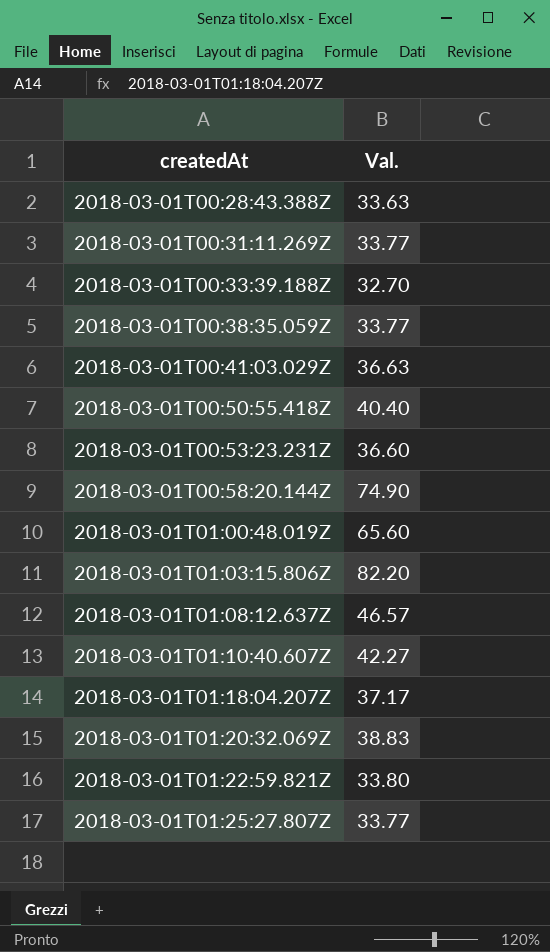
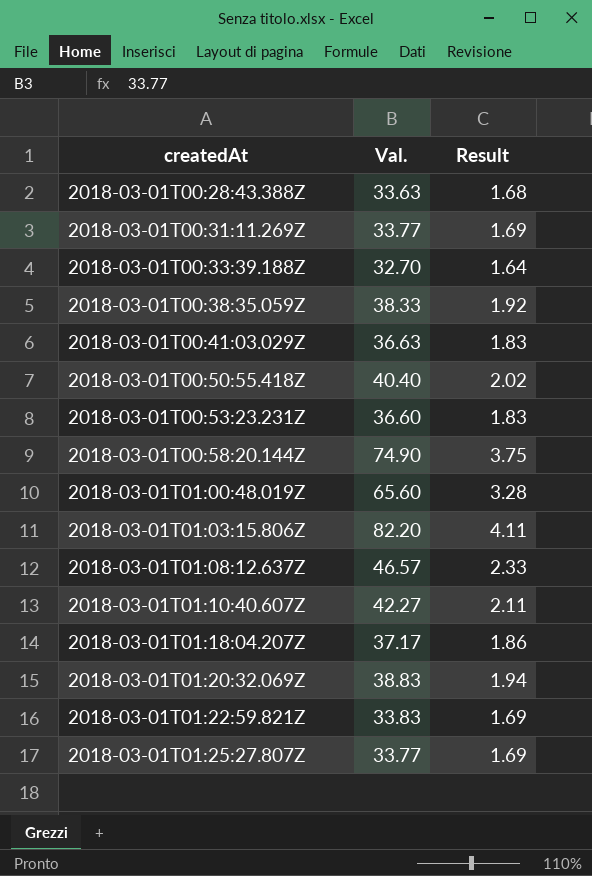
column Result | formula: none -> [Val.] * 0.05
2018-03-01T00:38:35.059Z | Val.: 33.77 -> 38.33
2018-03-01T01:22:59.821Z | Val.: 33.80 -> 33.83

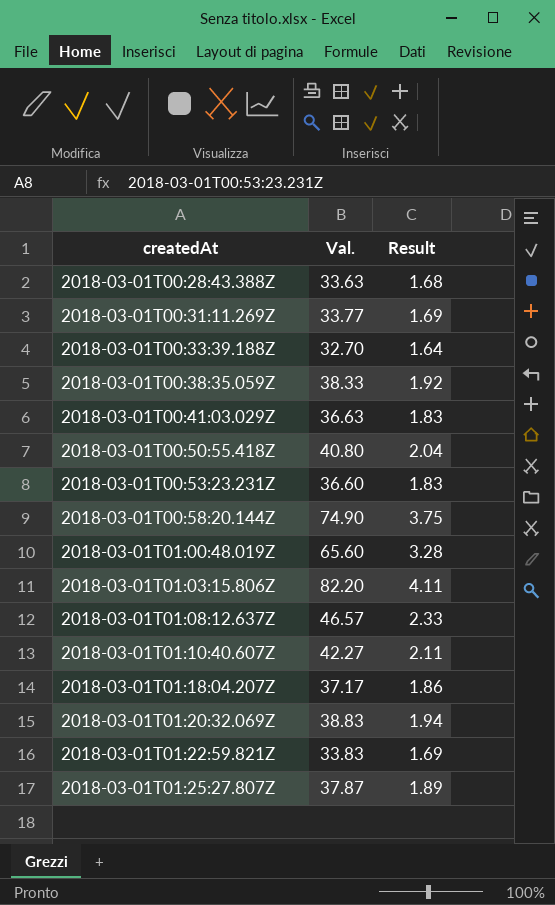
2018-03-01T00:50:55.418Z | Val.: 40.40 -> 40.80
2018-03-01T00:50:55.418Z | Result: 2.02 -> 2.04
2018-03-01T01:25:27.807Z | Val.: 33.77 -> 37.87
2018-03-01T01:25:27.807Z | Result: 1.69 -> 1.89

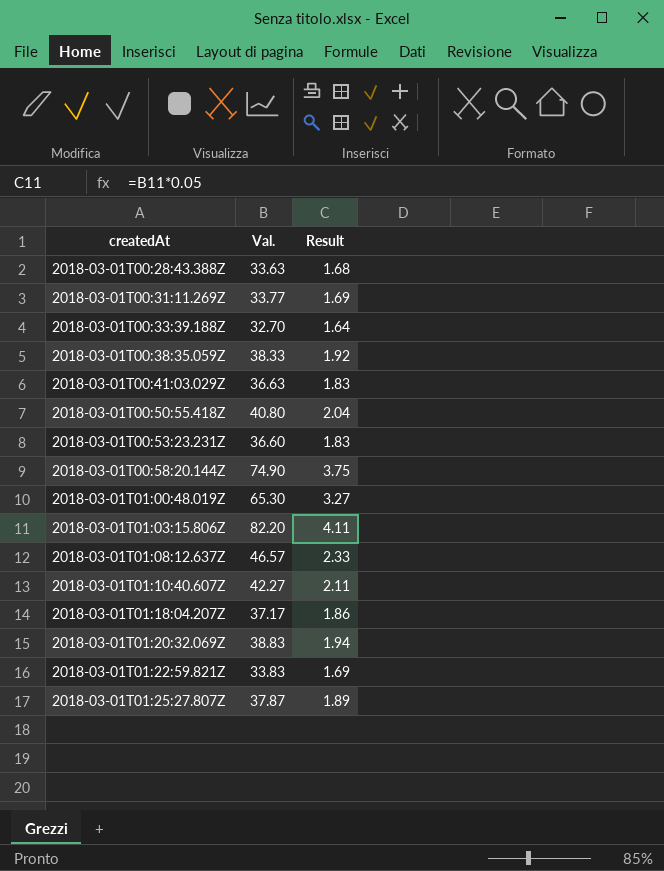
2018-03-01T01:00:48.019Z | Val.: 65.60 -> 65.30
2018-03-01T01:00:48.019Z | Result: 3.28 -> 3.27

